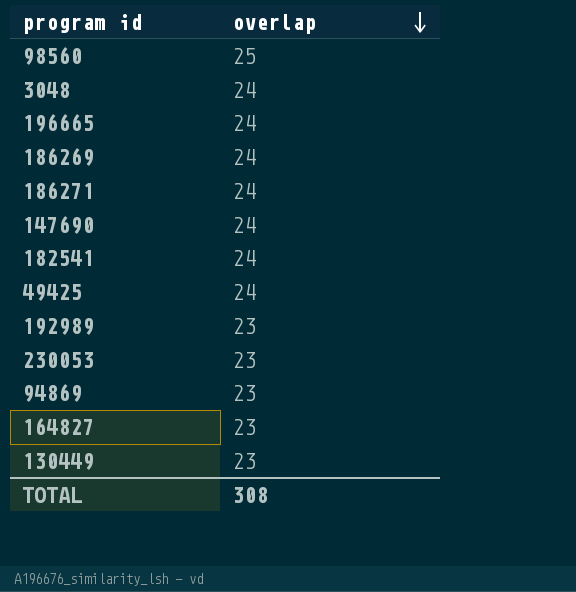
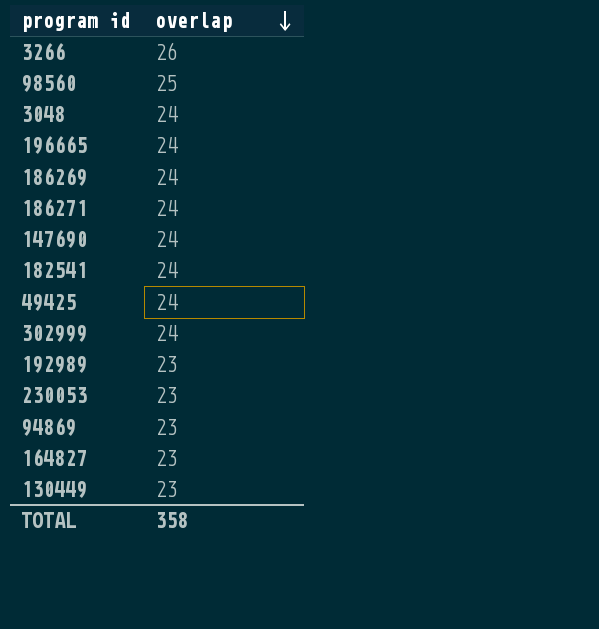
row 3266: none -> 26
row 302999: none -> 24
TOTAL | overlap: 308 -> 358

